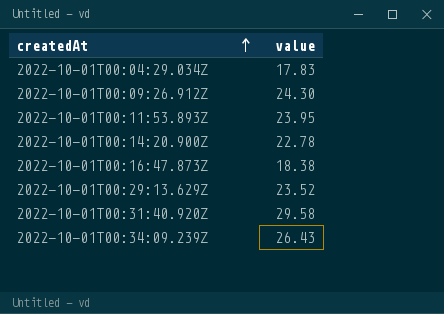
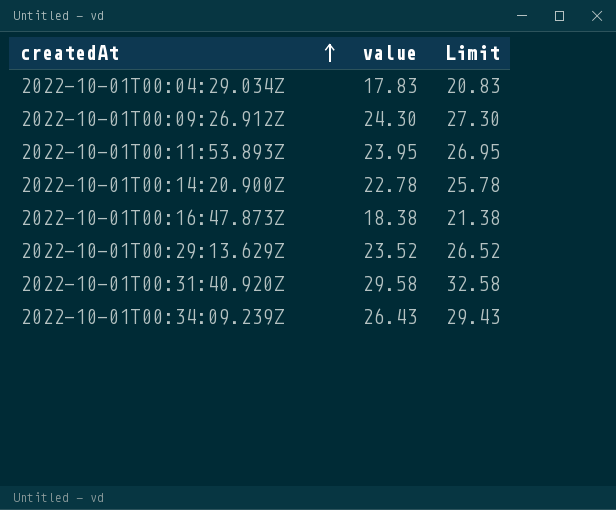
column Limit | formula: none -> [value] + 3

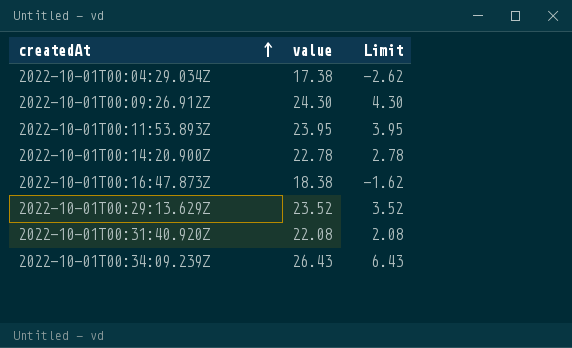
column Limit | formula: [value] + 3 -> [value] - 20
2022-10-01T00:04:29.034Z | value: 17.83 -> 17.38
2022-10-01T00:31:40.920Z | value: 29.58 -> 22.08

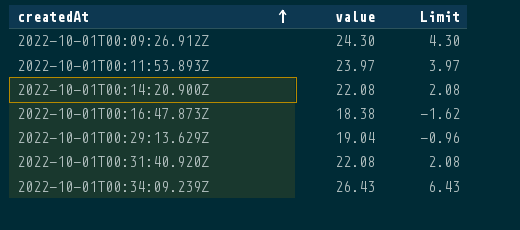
row 2022-10-01T00:04:29.034Z: 17.38 | -2.62 -> none
2022-10-01T00:11:53.893Z | value: 23.95 -> 23.97
2022-10-01T00:11:53.893Z | Limit: 3.95 -> 3.97
2022-10-01T00:14:20.900Z | value: 22.78 -> 22.08
2022-10-01T00:14:20.900Z | Limit: 2.78 -> 2.08
2022-10-01T00:29:13.629Z | value: 23.52 -> 19.04
2022-10-01T00:29:13.629Z | Limit: 3.52 -> -0.96

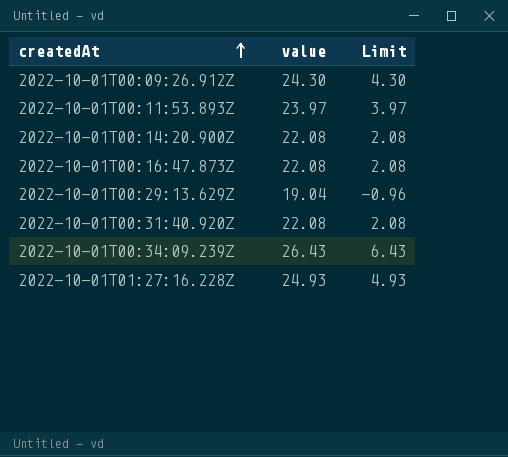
2022-10-01T00:16:47.873Z | value: 18.38 -> 22.08
2022-10-01T00:16:47.873Z | Limit: -1.62 -> 2.08
row 2022-10-01T01:27:16.228Z: none -> 24.93 | 4.93

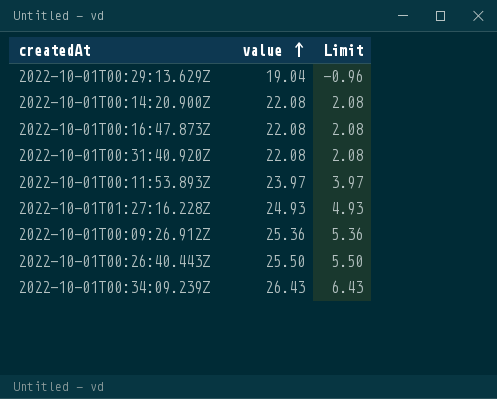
row order: createdAt ascending -> value ascending
2022-10-01T00:09:26.912Z | value: 24.30 -> 25.36
2022-10-01T00:09:26.912Z | Limit: 4.30 -> 5.36
row 2022-10-01T00:26:40.443Z: none -> 25.50 | 5.50

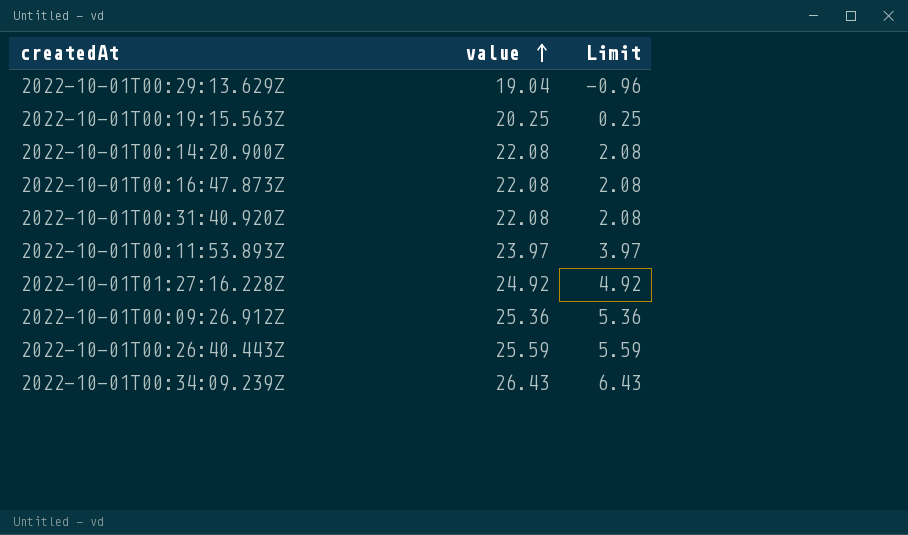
row 2022-10-01T00:19:15.563Z: none -> 20.25 | 0.25
2022-10-01T01:27:16.228Z | value: 24.93 -> 24.92
2022-10-01T01:27:16.228Z | Limit: 4.93 -> 4.92
2022-10-01T00:26:40.443Z | value: 25.50 -> 25.59
2022-10-01T00:26:40.443Z | Limit: 5.50 -> 5.59

